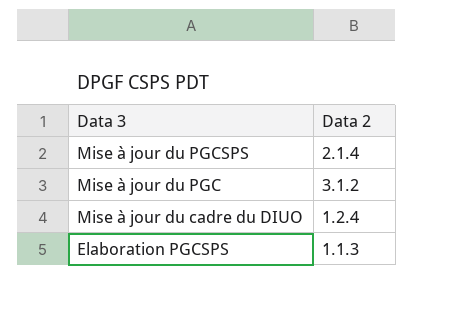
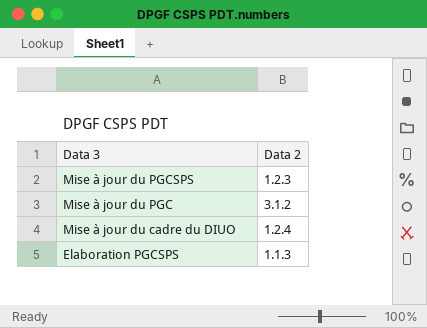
Mise à jour du PGCSPS | Data 2: 2.1.4 -> 1.2.3

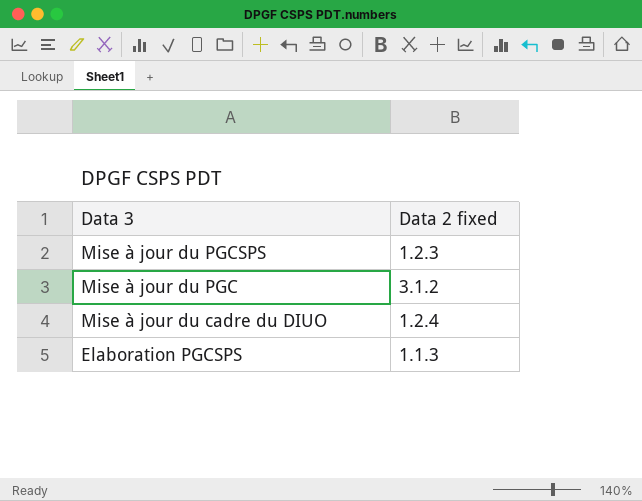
column name: Data 2 -> Data 2 fixed

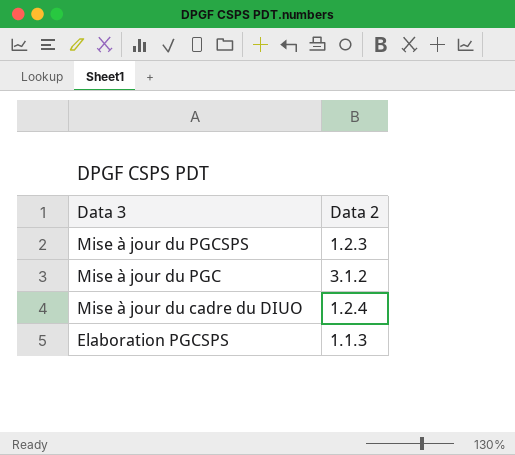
column name: Data 2 fixed -> Data 2

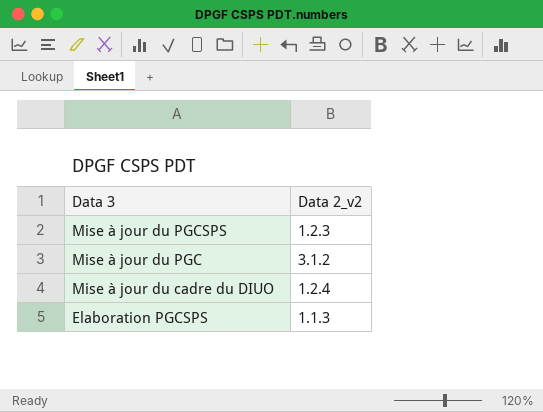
column name: Data 2 -> Data 2_v2

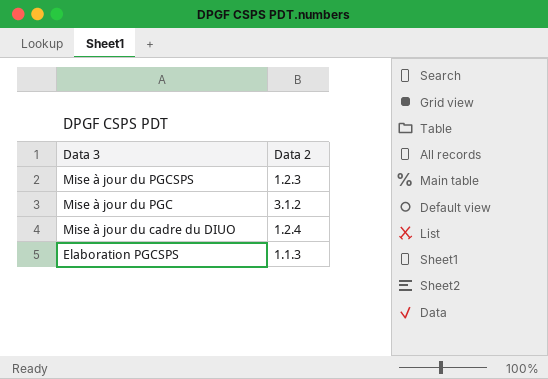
column name: Data 2_v2 -> Data 2

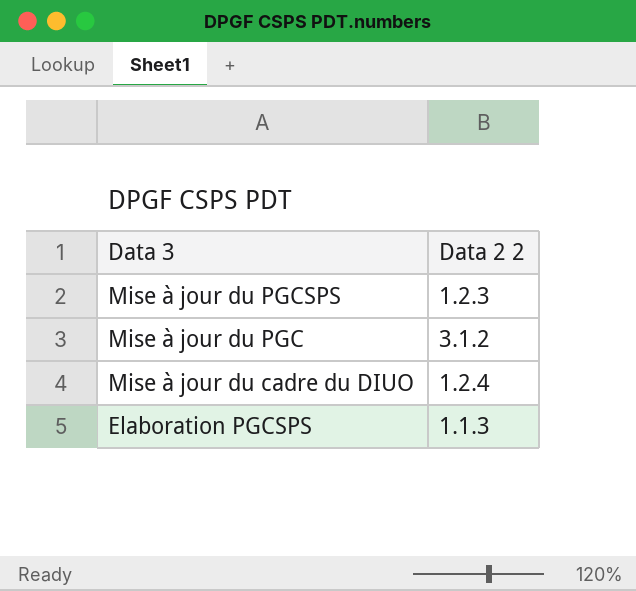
column name: Data 2 -> Data 2 2

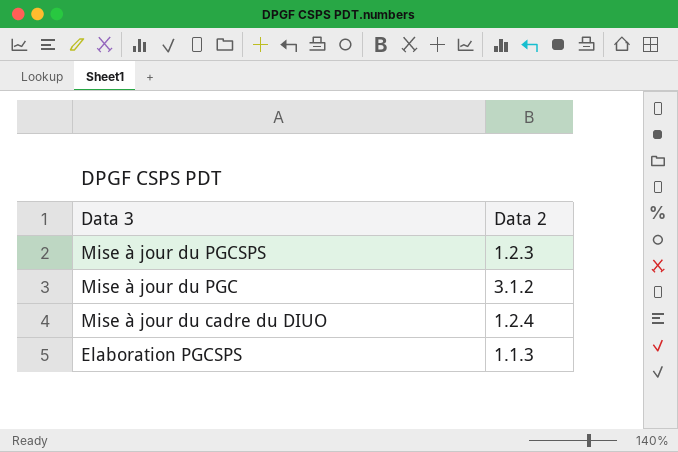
column name: Data 2 2 -> Data 2

